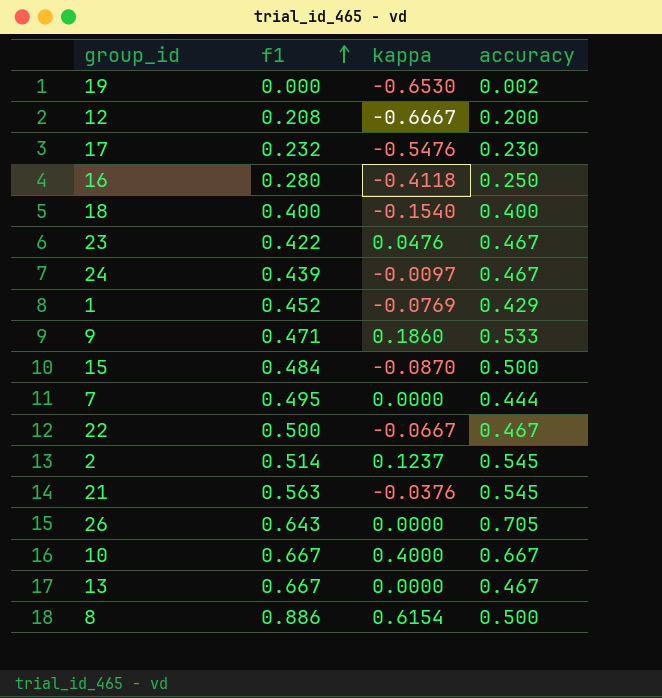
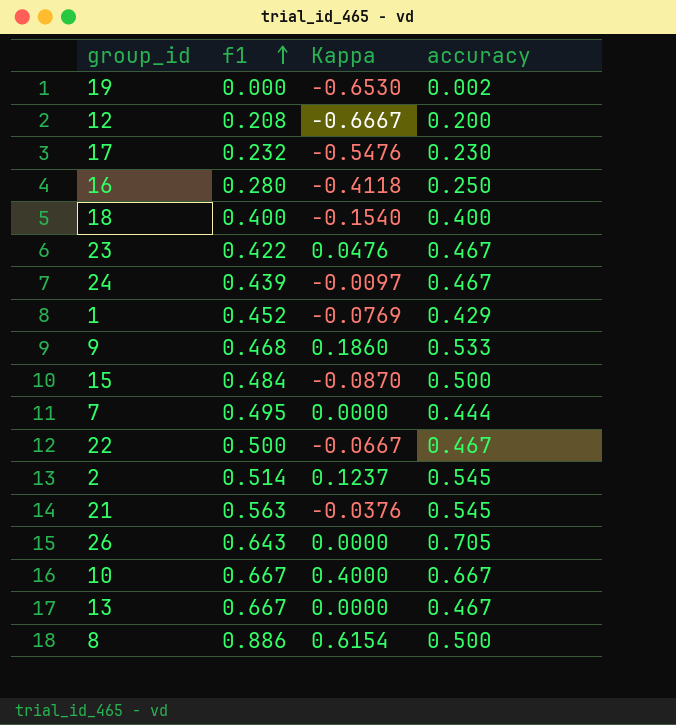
column name: kappa -> Kappa
9 | f1: 0.471 -> 0.468

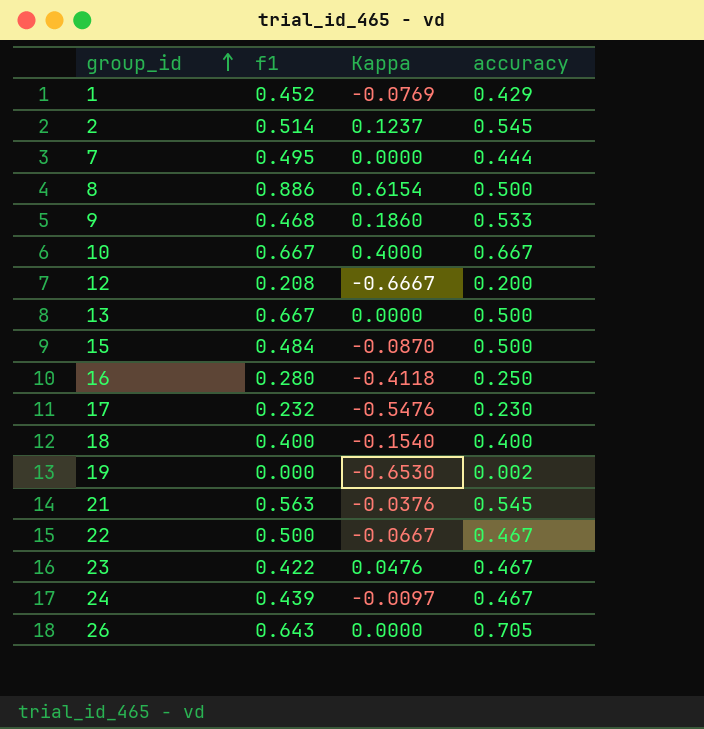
row order: f1 ascending -> group_id ascending
13 | accuracy: 0.467 -> 0.500

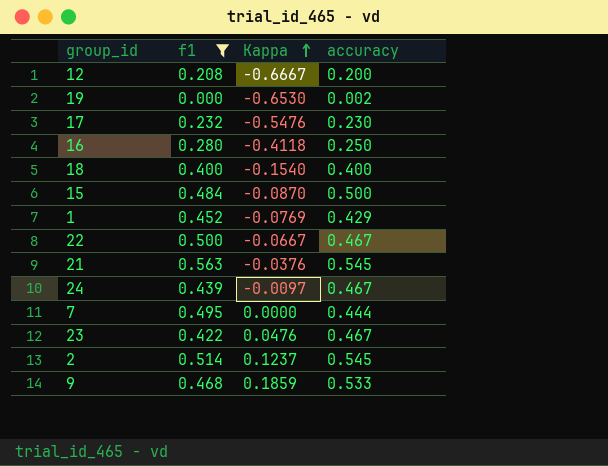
filter: none -> f1 <= 0.563
row order: group_id ascending -> Kappa ascending
9 | Kappa: 0.1860 -> 0.1859

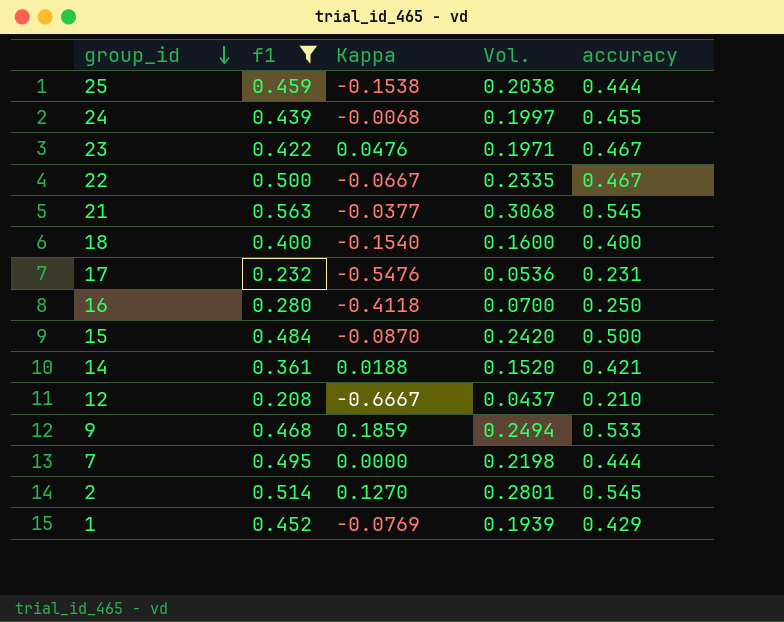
row order: Kappa ascending -> group_id descending
column Vol. | formula: none -> [f1] * [accuracy]
row 19: 0.000 | -0.6530 | 0.002 -> none
row 25: none -> 0.459 | -0.1538 | 0.2038 | 0.444
24 | Kappa: -0.0097 -> -0.0068
24 | accuracy: 0.467 -> 0.455
21 | Kappa: -0.0376 -> -0.0377
17 | accuracy: 0.230 -> 0.231
row 14: none -> 0.361 | 0.0188 | 0.1520 | 0.421
12 | accuracy: 0.200 -> 0.210
2 | Kappa: 0.1237 -> 0.1270

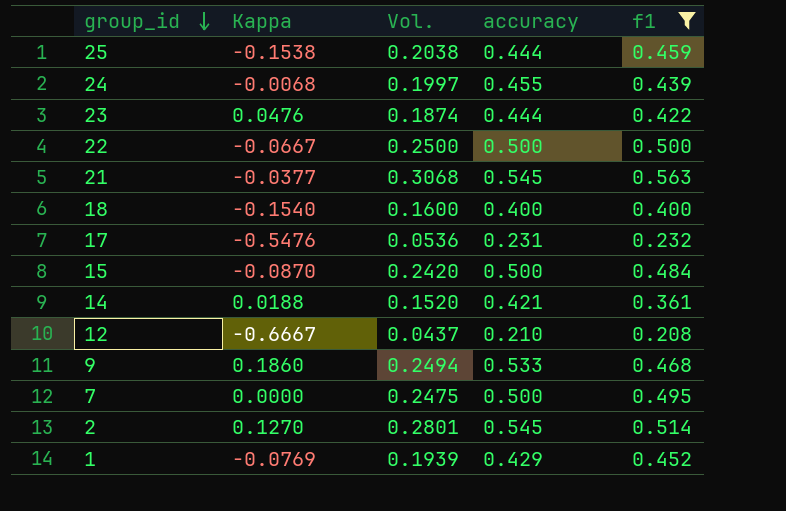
column f1 | position: 2 -> 5
row 16: 0.280 | -0.4118 | 0.0700 | 0.250 -> none
23 | Vol.: 0.1971 -> 0.1874
23 | accuracy: 0.467 -> 0.444
22 | Vol.: 0.2335 -> 0.2500
22 | accuracy: 0.467 -> 0.500
9 | Kappa: 0.1859 -> 0.1860
7 | Vol.: 0.2198 -> 0.2475
7 | accuracy: 0.444 -> 0.500

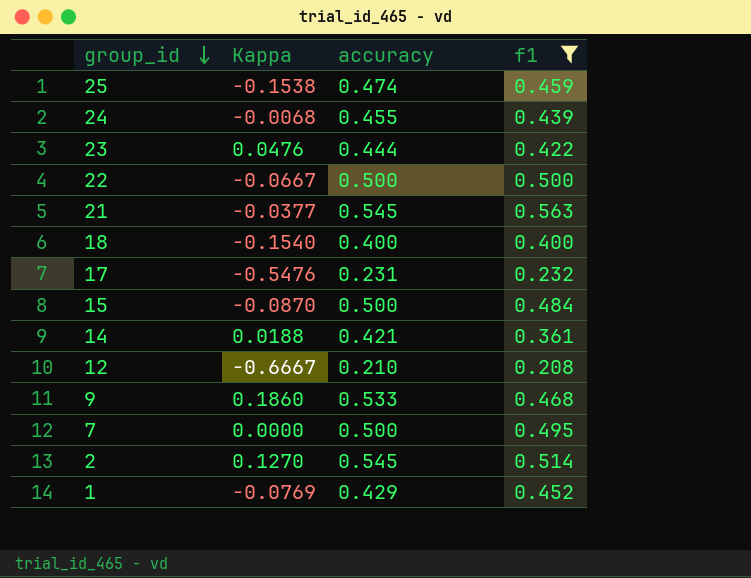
column Vol. | formula: [accuracy] * [f1] -> none
25 | accuracy: 0.444 -> 0.474

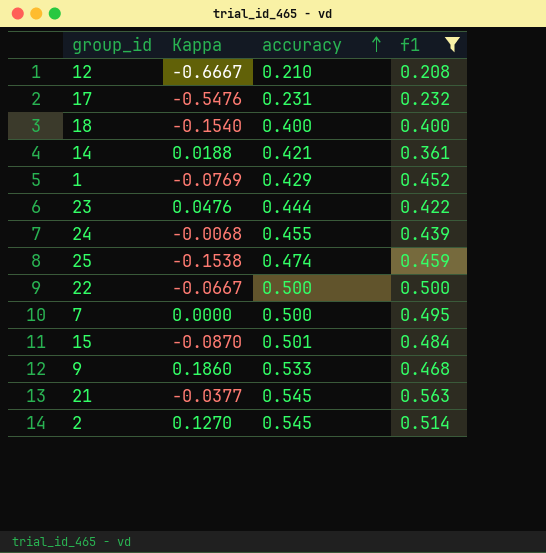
row order: group_id descending -> accuracy ascending
15 | accuracy: 0.500 -> 0.501

